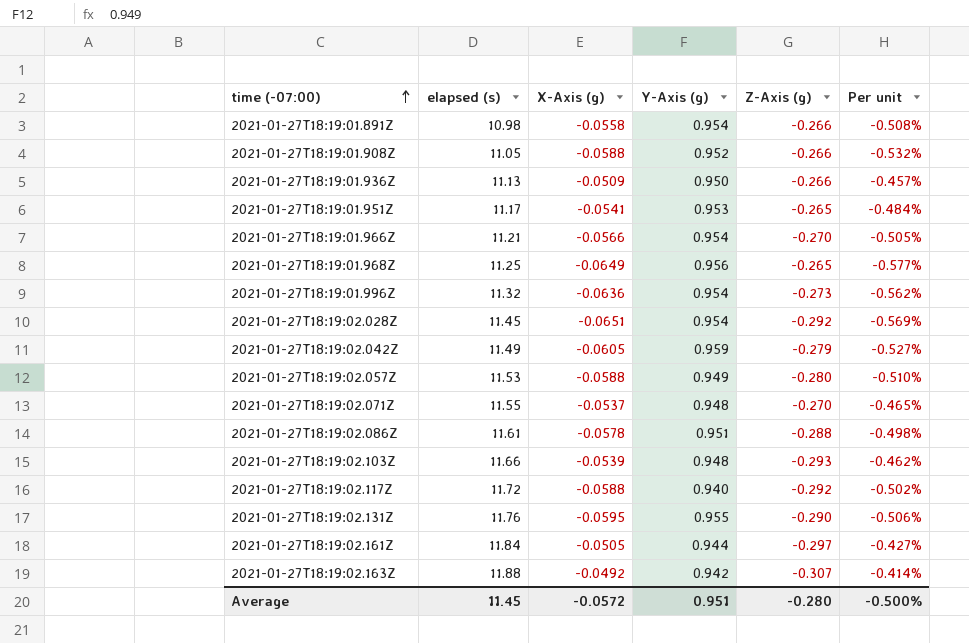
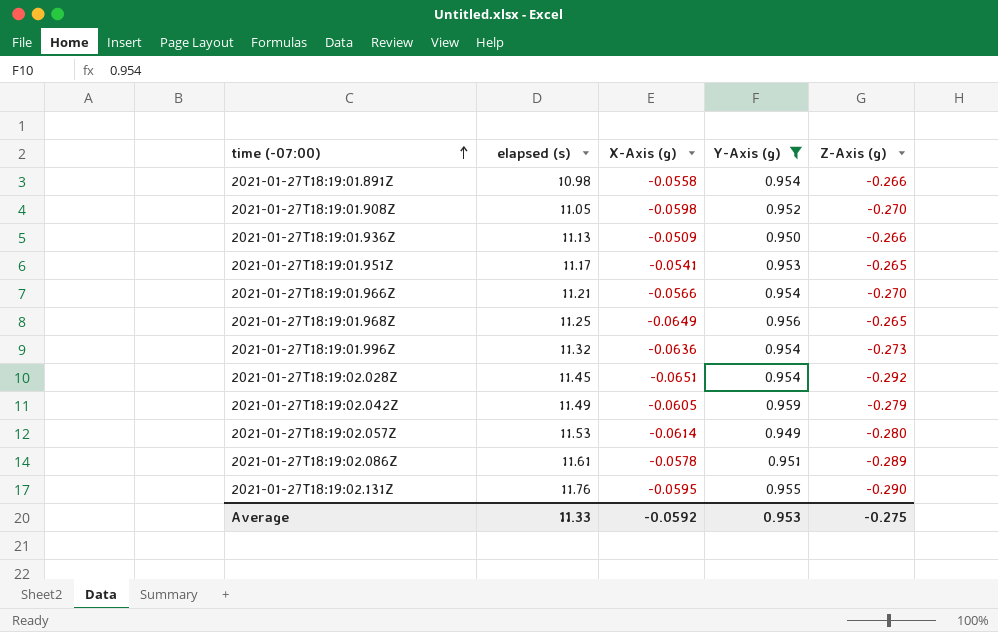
filter: none -> Y-Axis (g) >= 0.949
column Per unit | formula: [X-Axis (g)] / [elapsed (s)] -> none
2021-01-27T18:19:01.908Z | X-Axis (g): -0.0588 -> -0.0598
2021-01-27T18:19:01.908Z | Z-Axis (g): -0.266 -> -0.270
2021-01-27T18:19:02.057Z | X-Axis (g): -0.0588 -> -0.0614
2021-01-27T18:19:02.086Z | Z-Axis (g): -0.288 -> -0.289
Average | elapsed (s): 11.45 -> 11.33
Average | X-Axis (g): -0.0572 -> -0.0592
Average | Y-Axis (g): 0.951 -> 0.953
Average | Z-Axis (g): -0.280 -> -0.275

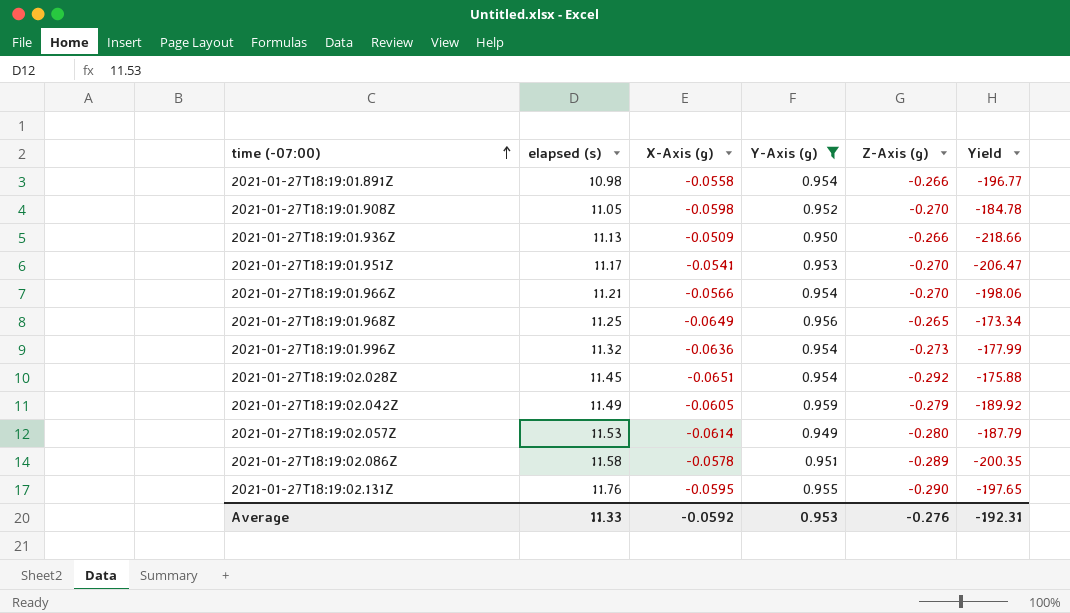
column Yield | formula: none -> [elapsed (s)] / [X-Axis (g)]
2021-01-27T18:19:01.951Z | Z-Axis (g): -0.265 -> -0.270
2021-01-27T18:19:02.086Z | elapsed (s): 11.61 -> 11.58
Average | Z-Axis (g): -0.275 -> -0.276

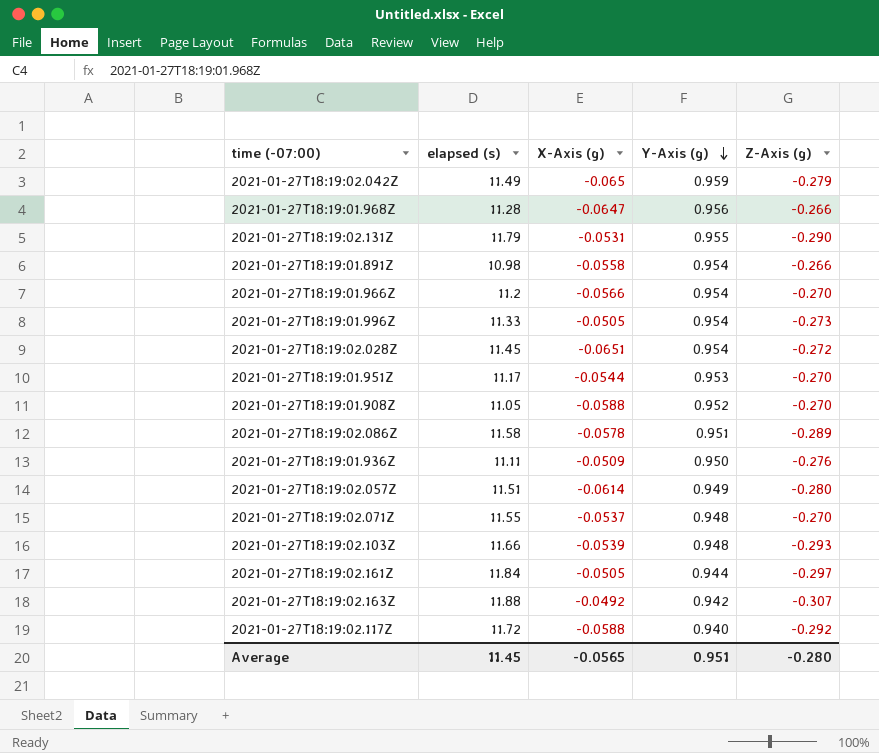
filter: Y-Axis (g) >= 0.949 -> none
row order: time (-07:00) ascending -> Y-Axis (g) descending
column Yield | formula: [elapsed (s)] / [X-Axis (g)] -> none
2021-01-27T18:19:02.042Z | X-Axis (g): -0.0605 -> -0.065
2021-01-27T18:19:01.968Z | elapsed (s): 11.25 -> 11.28
2021-01-27T18:19:01.968Z | X-Axis (g): -0.0649 -> -0.0647
2021-01-27T18:19:01.968Z | Z-Axis (g): -0.265 -> -0.266
2021-01-27T18:19:02.131Z | elapsed (s): 11.76 -> 11.79
2021-01-27T18:19:02.131Z | X-Axis (g): -0.0595 -> -0.0531
2021-01-27T18:19:01.966Z | elapsed (s): 11.21 -> 11.2
2021-01-27T18:19:01.996Z | elapsed (s): 11.32 -> 11.33
2021-01-27T18:19:01.996Z | X-Axis (g): -0.0636 -> -0.0505
2021-01-27T18:19:02.028Z | Z-Axis (g): -0.292 -> -0.272
2021-01-27T18:19:01.951Z | X-Axis (g): -0.0541 -> -0.0544
2021-01-27T18:19:01.908Z | X-Axis (g): -0.0598 -> -0.0588
2021-01-27T18:19:01.936Z | elapsed (s): 11.13 -> 11.11
2021-01-27T18:19:01.936Z | Z-Axis (g): -0.266 -> -0.276
2021-01-27T18:19:02.057Z | elapsed (s): 11.53 -> 11.51
Average | elapsed (s): 11.33 -> 11.45
Average | X-Axis (g): -0.0592 -> -0.0565
Average | Y-Axis (g): 0.953 -> 0.951
Average | Z-Axis (g): -0.276 -> -0.280

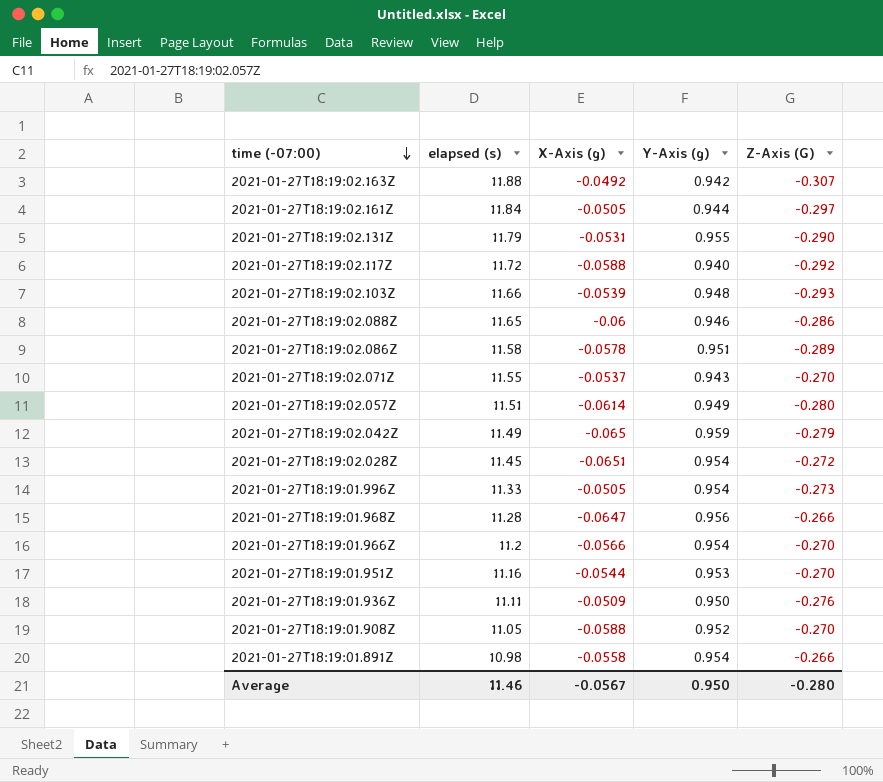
row order: Y-Axis (g) descending -> time (-07:00) descending
column name: Z-Axis (g) -> Z-Axis (G)
row 2021-01-27T18:19:02.088Z: none -> 11.65 | -0.06 | 0.946 | -0.286
2021-01-27T18:19:02.071Z | Y-Axis (g): 0.948 -> 0.943
2021-01-27T18:19:01.951Z | elapsed (s): 11.17 -> 11.16
Average | elapsed (s): 11.45 -> 11.46
Average | X-Axis (g): -0.0565 -> -0.0567
Average | Y-Axis (g): 0.951 -> 0.950

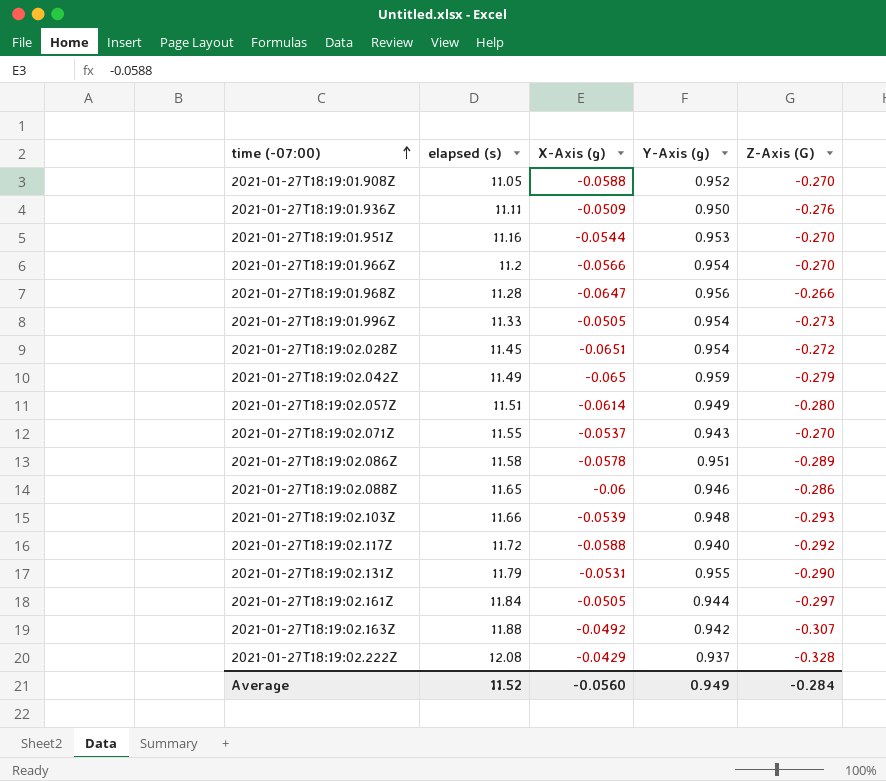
row order: time (-07:00) descending -> time (-07:00) ascending
row 2021-01-27T18:19:01.891Z: 10.98 | -0.0558 | 0.954 | -0.266 -> none
row 2021-01-27T18:19:02.222Z: none -> 12.08 | -0.0429 | 0.937 | -0.328
Average | elapsed (s): 11.46 -> 11.52
Average | X-Axis (g): -0.0567 -> -0.0560
Average | Y-Axis (g): 0.950 -> 0.949
Average | Z-Axis (G): -0.280 -> -0.284

